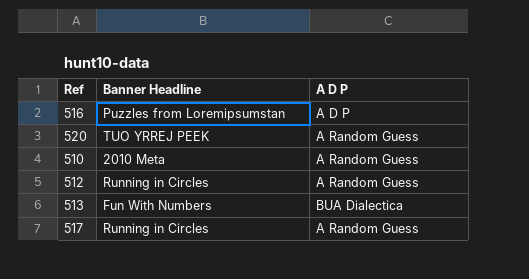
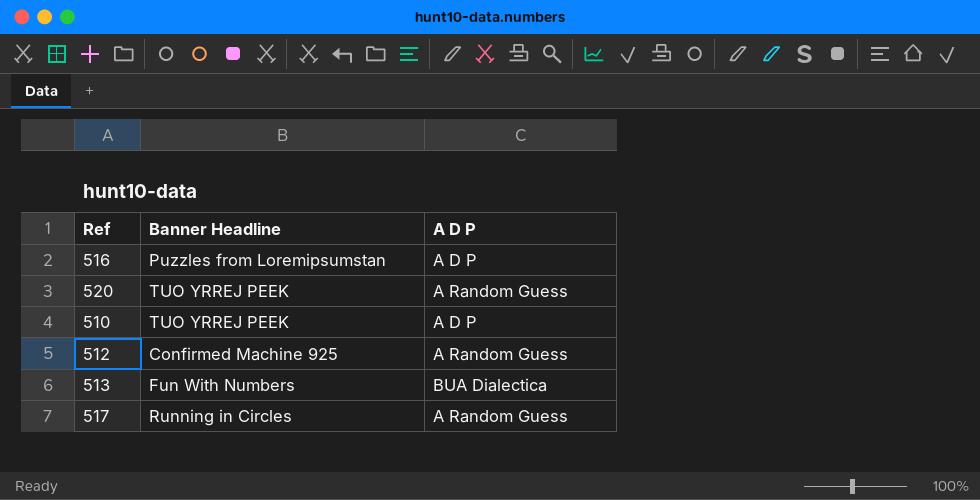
510 | Banner Headline: 2010 Meta -> TUO YRREJ PEEK
510 | A D P: A Random Guess -> A D P
512 | Banner Headline: Running in Circles -> Confirmed Machine 925

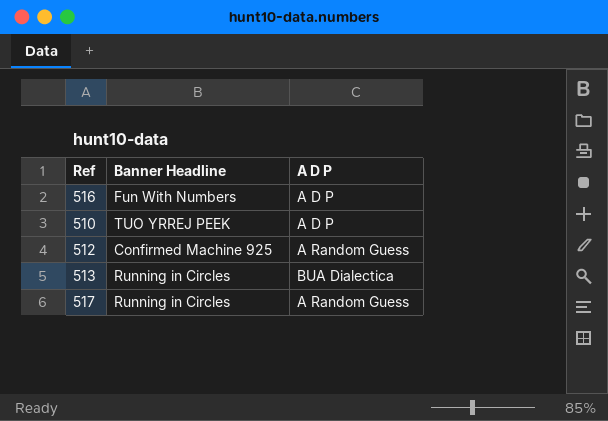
row 520: TUO YRREJ PEEK | A Random Guess -> none
516 | Banner Headline: Puzzles from Loremipsumstan -> Fun With Numbers
513 | Banner Headline: Fun With Numbers -> Running in Circles

